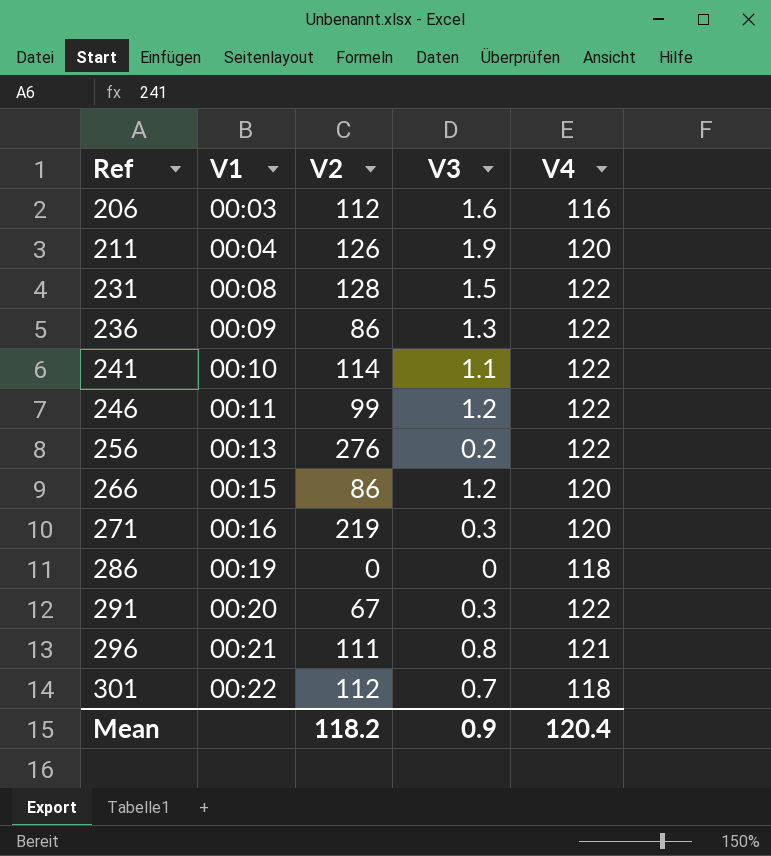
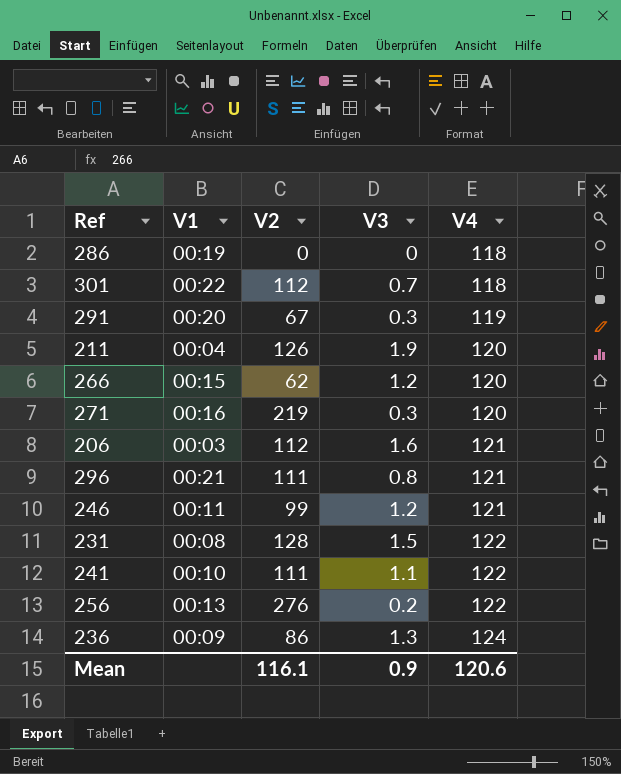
row order: Ref ascending -> V4 ascending
291 | V4: 122 -> 119
266 | V2: 86 -> 62
206 | V4: 116 -> 121
246 | V4: 122 -> 121
241 | V2: 114 -> 111
236 | V4: 122 -> 124
Mean | V2: 118.2 -> 116.1
Mean | V4: 120.4 -> 120.6

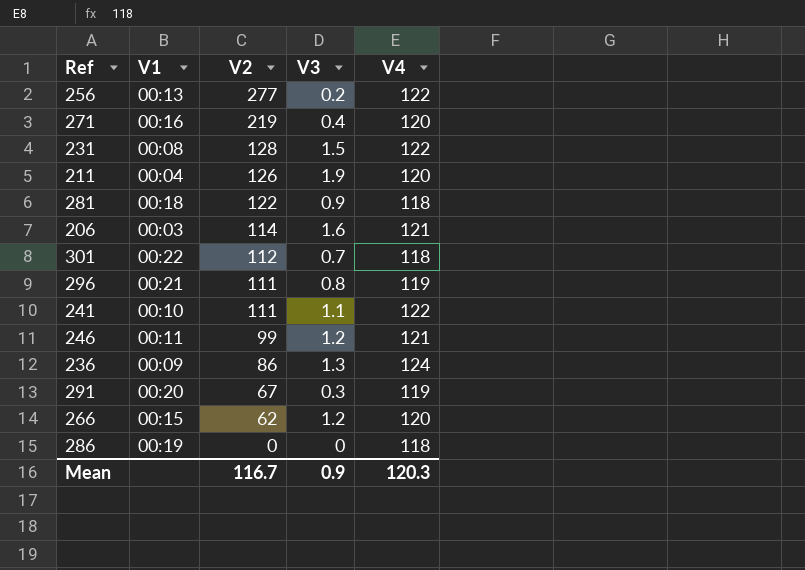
row order: V4 ascending -> V2 descending
256 | V2: 276 -> 277
271 | V3: 0.3 -> 0.4
row 281: none -> 00:18 | 122 | 0.9 | 118
206 | V2: 112 -> 114
296 | V4: 121 -> 119
Mean | V2: 116.1 -> 116.7
Mean | V4: 120.6 -> 120.3

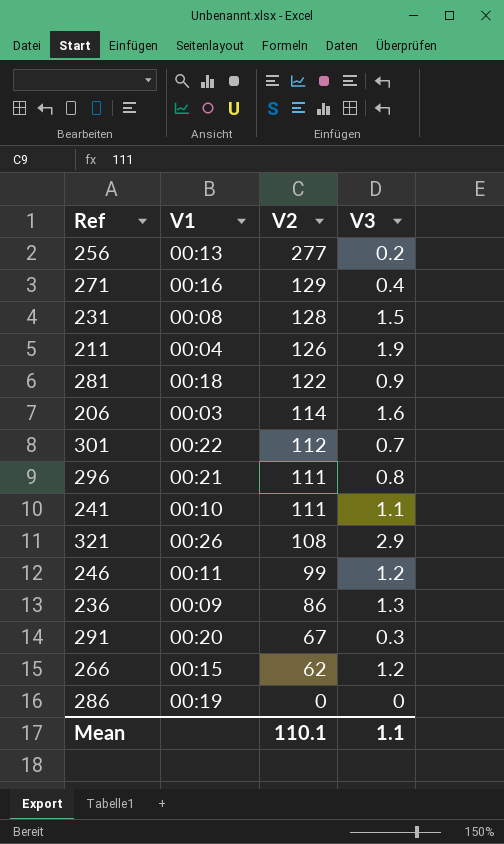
column V4 | position: 5 -> none
271 | V2: 219 -> 129
row 321: none -> 00:26 | 108 | 2.9
Mean | V2: 116.7 -> 110.1
Mean | V3: 0.9 -> 1.1

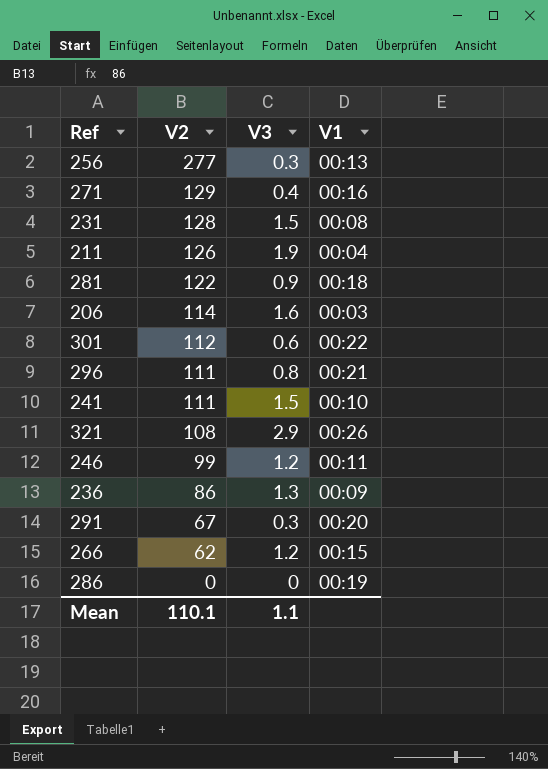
column V1 | position: 2 -> 4
256 | V3: 0.2 -> 0.3
301 | V3: 0.7 -> 0.6
241 | V3: 1.1 -> 1.5

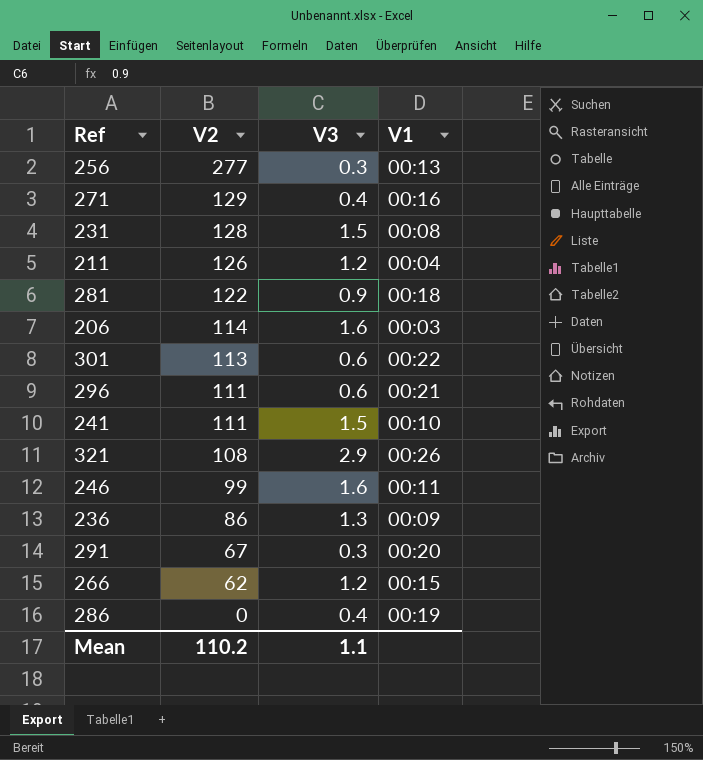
211 | V3: 1.9 -> 1.2
301 | V2: 112 -> 113
296 | V3: 0.8 -> 0.6
246 | V3: 1.2 -> 1.6
286 | V3: 0 -> 0.4
Mean | V2: 110.1 -> 110.2

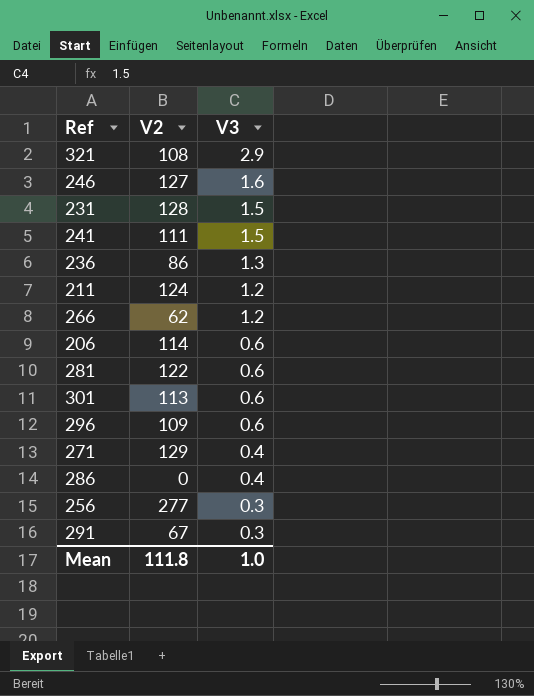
row order: V2 descending -> V3 descending
column V1 | position: 4 -> none
246 | V2: 99 -> 127
211 | V2: 126 -> 124
206 | V3: 1.6 -> 0.6
281 | V3: 0.9 -> 0.6
296 | V2: 111 -> 109
Mean | V2: 110.2 -> 111.8
Mean | V3: 1.1 -> 1.0

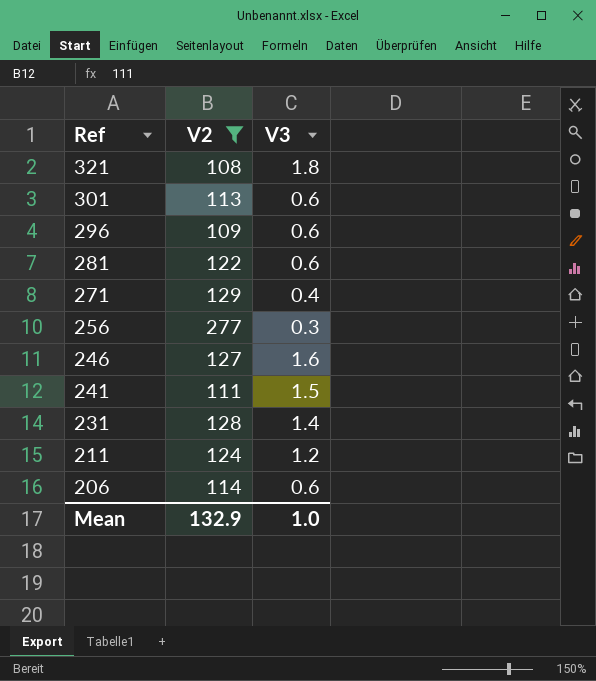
filter: none -> V2 >= 108
row order: V3 descending -> Ref descending
321 | V3: 2.9 -> 1.8
231 | V3: 1.5 -> 1.4
Mean | V2: 111.8 -> 132.9

